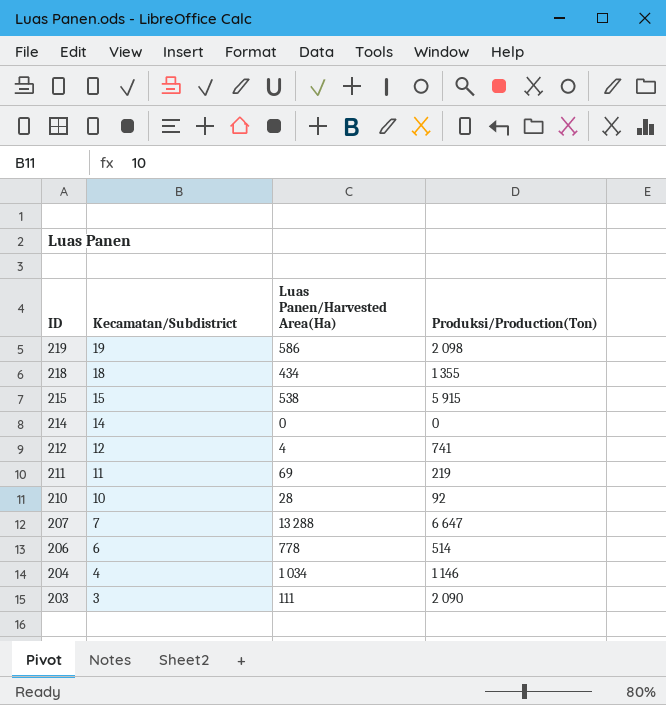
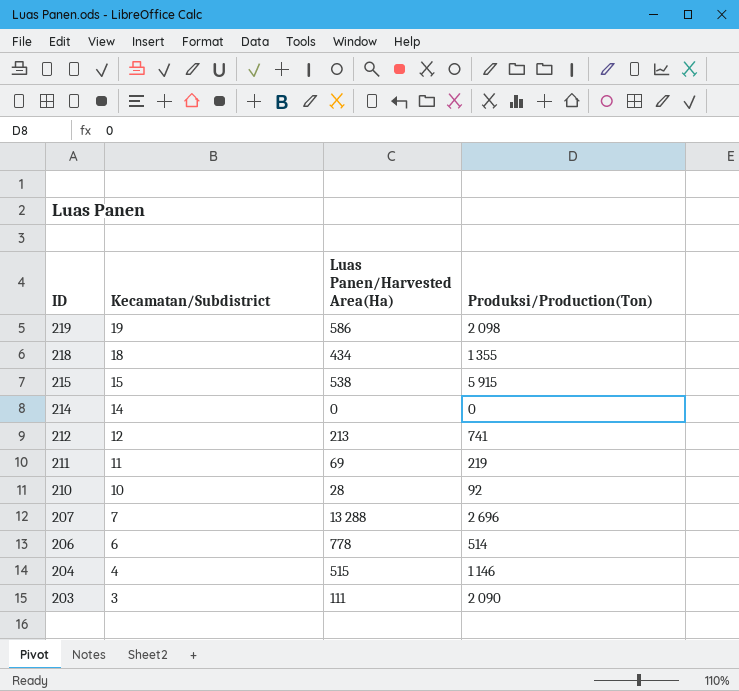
212 | Luas Panen/Harvested Area(Ha): 4 -> 213
207 | Produksi/Production(Ton): 6 647 -> 2 696
204 | Luas Panen/Harvested Area(Ha): 1 034 -> 515

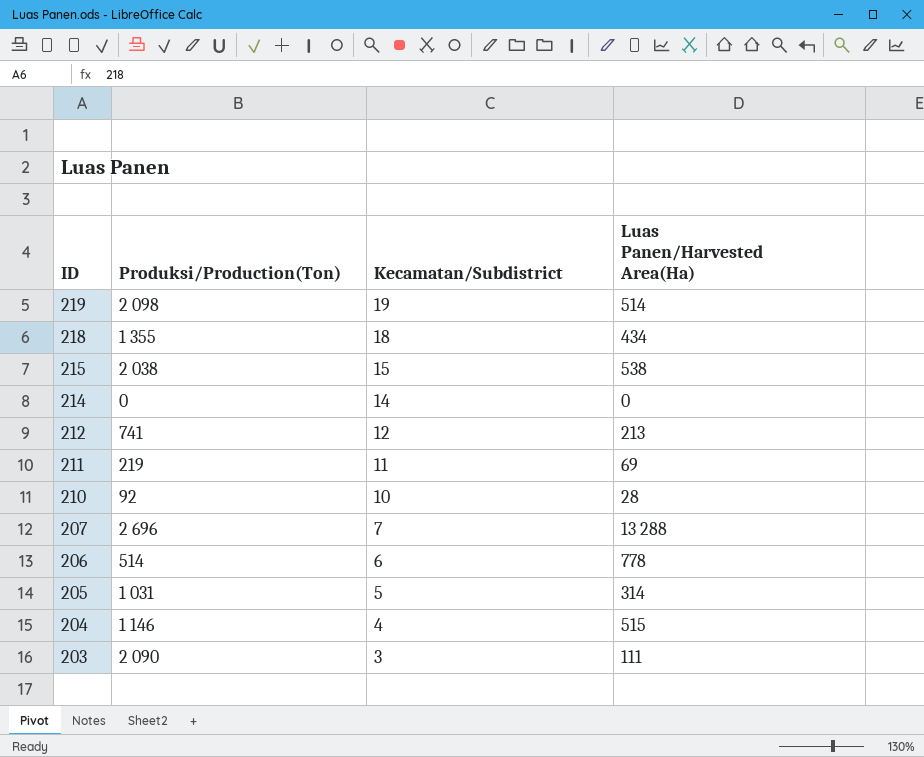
column Produksi/Production(Ton) | position: 4 -> 2
219 | Luas Panen/Harvested Area(Ha): 586 -> 514
215 | Produksi/Production(Ton): 5 915 -> 2 038
row 205: none -> 1 031 | 5 | 314

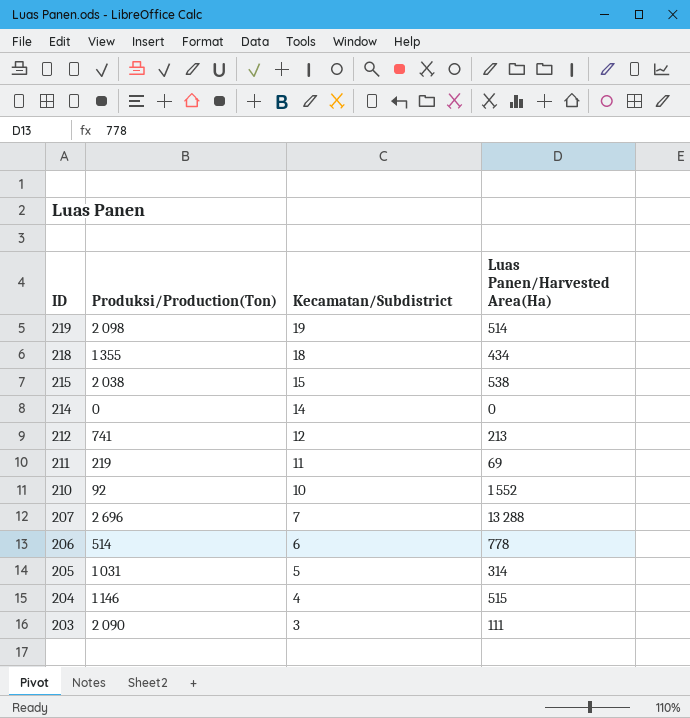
210 | Luas Panen/Harvested Area(Ha): 28 -> 1 552

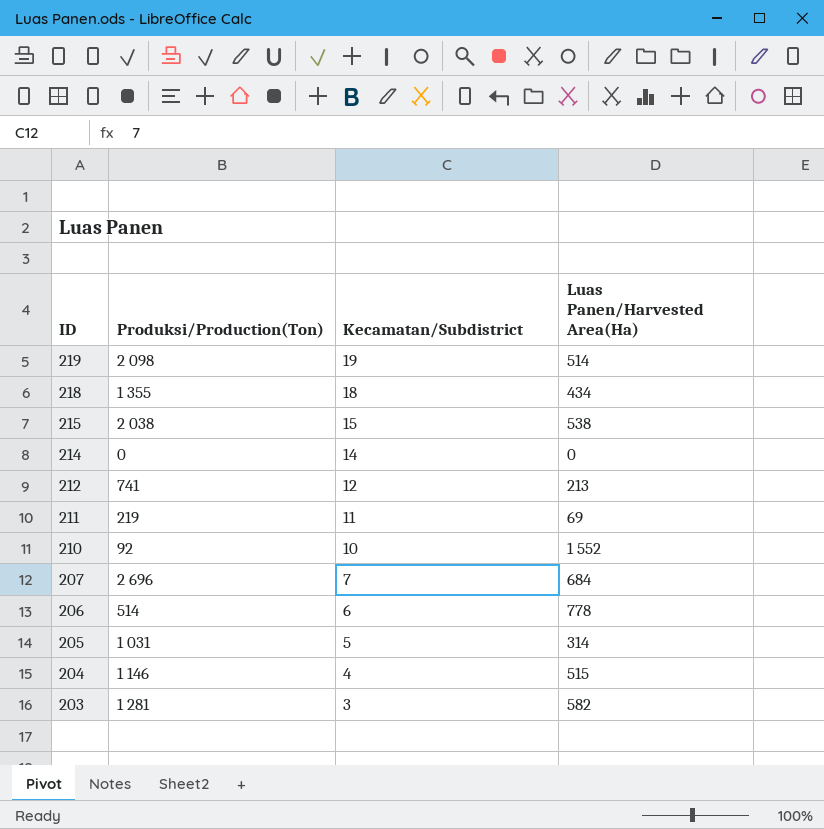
207 | Luas Panen/Harvested Area(Ha): 13 288 -> 684
203 | Produksi/Production(Ton): 2 090 -> 1 281
203 | Luas Panen/Harvested Area(Ha): 111 -> 582

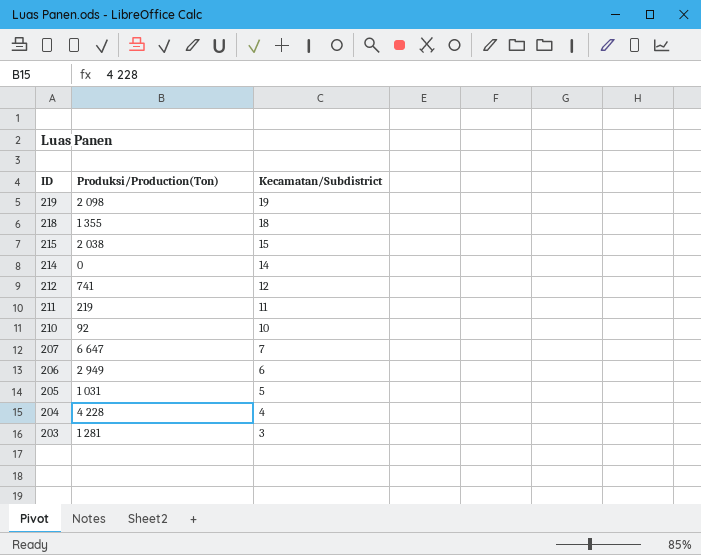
column Luas Panen/Harvested Area(Ha) | position: 4 -> none
207 | Produksi/Production(Ton): 2 696 -> 6 647
206 | Produksi/Production(Ton): 514 -> 2 949
204 | Produksi/Production(Ton): 1 146 -> 4 228

